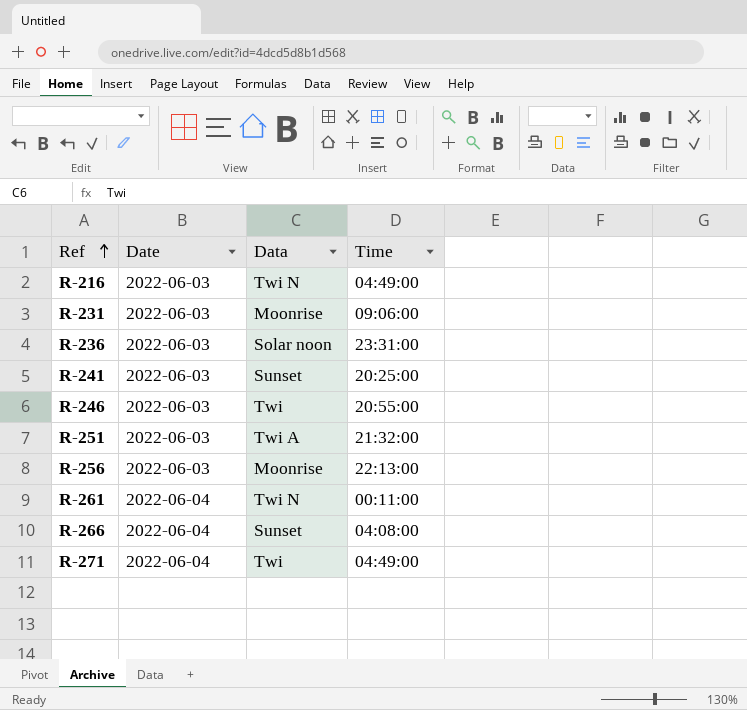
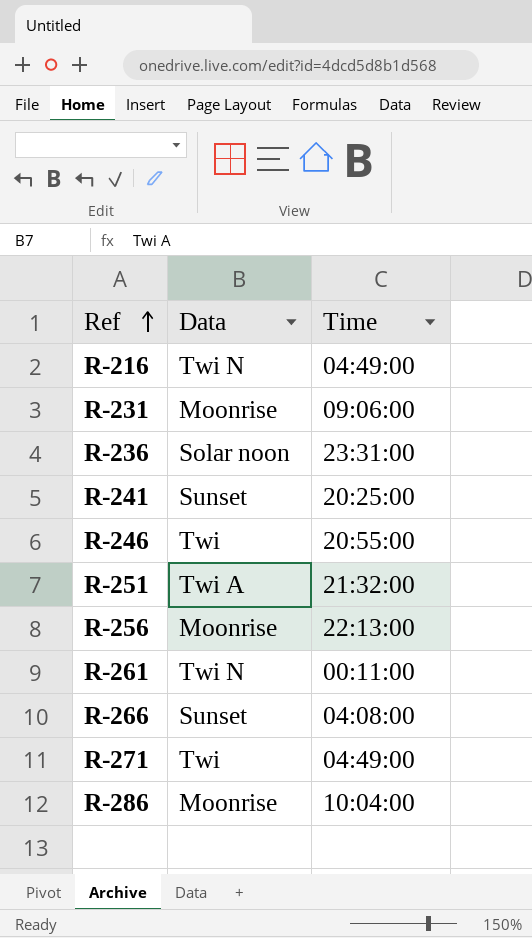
column Date | position: 2 -> none
row R-286: none -> Moonrise | 10:04:00

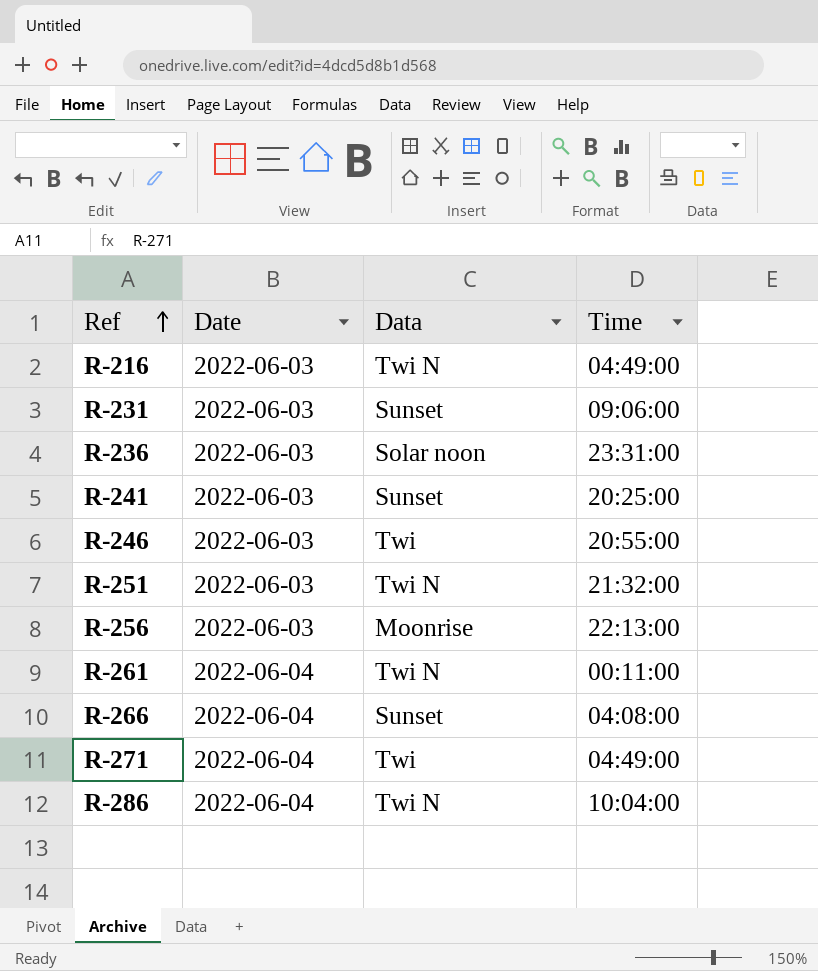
column Date | position: none -> 2
R-231 | Data: Moonrise -> Sunset
R-251 | Data: Twi A -> Twi N
R-286 | Data: Moonrise -> Twi N

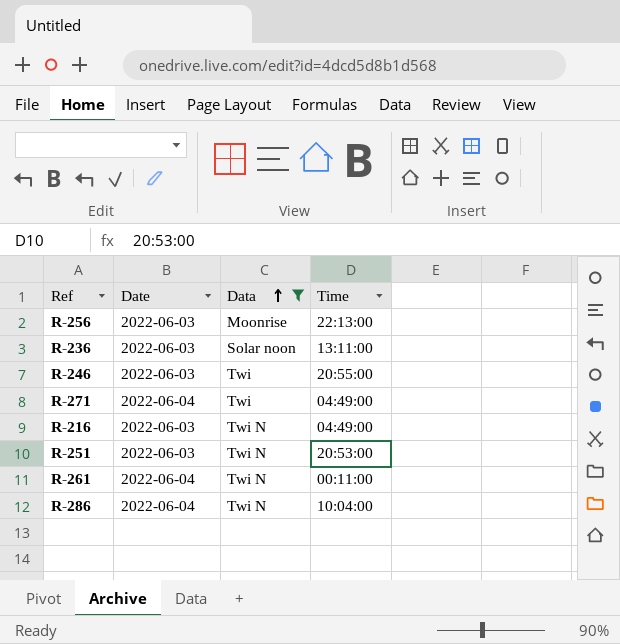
filter: none -> Data != Sunset
row order: Ref ascending -> Data ascending
R-236 | Time: 23:31:00 -> 13:11:00
R-251 | Time: 21:32:00 -> 20:53:00

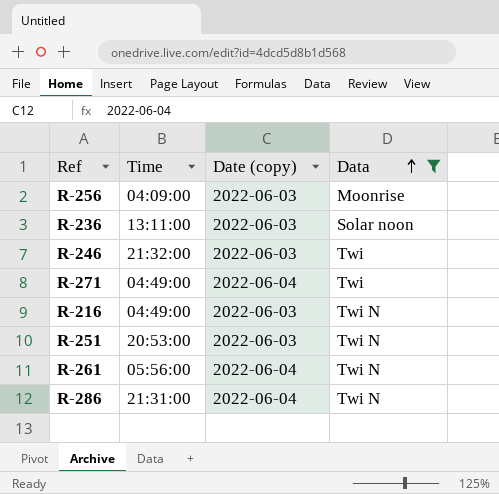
column Time | position: 4 -> 2
column name: Date -> Date (copy)
R-256 | Time: 22:13:00 -> 04:09:00
R-246 | Time: 20:55:00 -> 21:32:00
R-261 | Time: 00:11:00 -> 05:56:00
R-286 | Time: 10:04:00 -> 21:31:00

